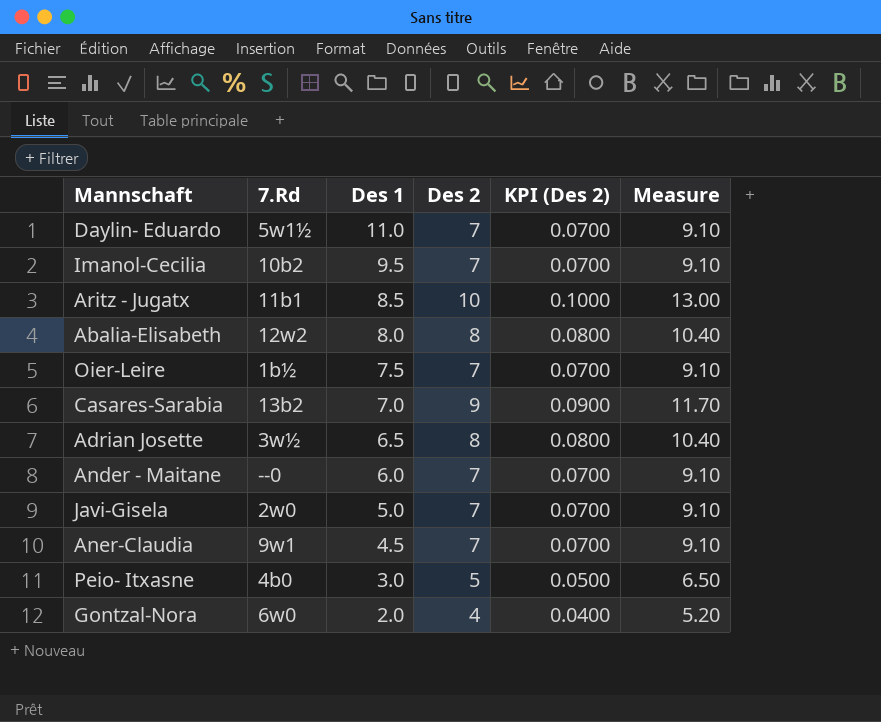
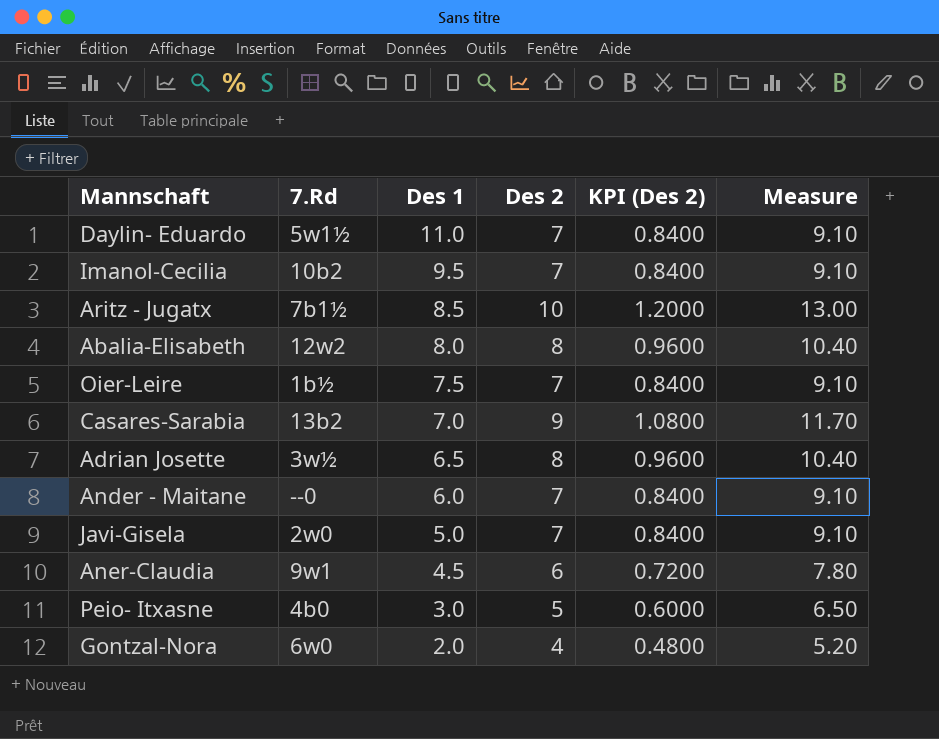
column KPI (Des 2) | formula: [Des 2] * 0.01 -> [Des 2] * 0.12
Aritz - Jugatx | 7.Rd: 11b1 -> 7b1½
Aner-Claudia | Des 2: 7 -> 6
Aner-Claudia | Measure: 9.10 -> 7.80

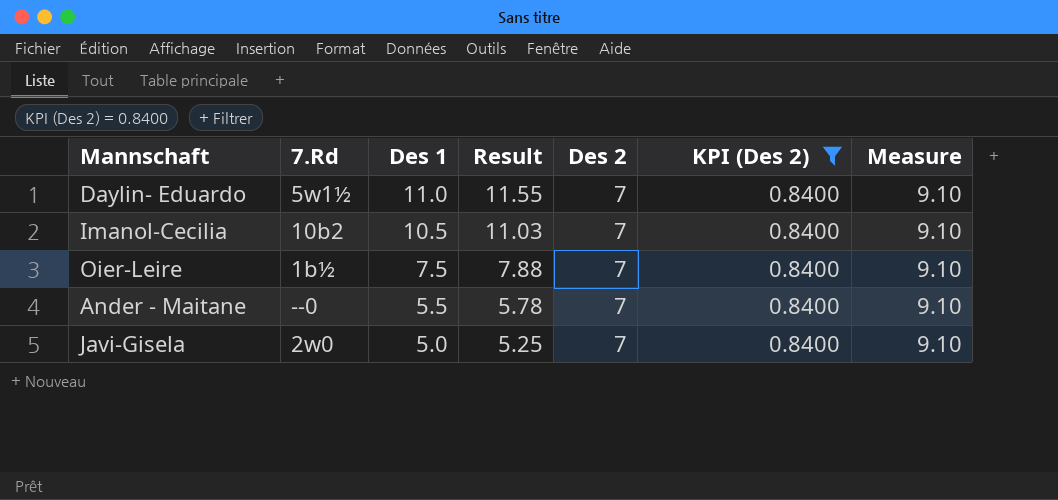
filter: none -> KPI (Des 2) = 0.8400
column Result | formula: none -> [Des 1] * 1.05
Imanol-Cecilia | Des 1: 9.5 -> 10.5
Ander - Maitane | Des 1: 6.0 -> 5.5

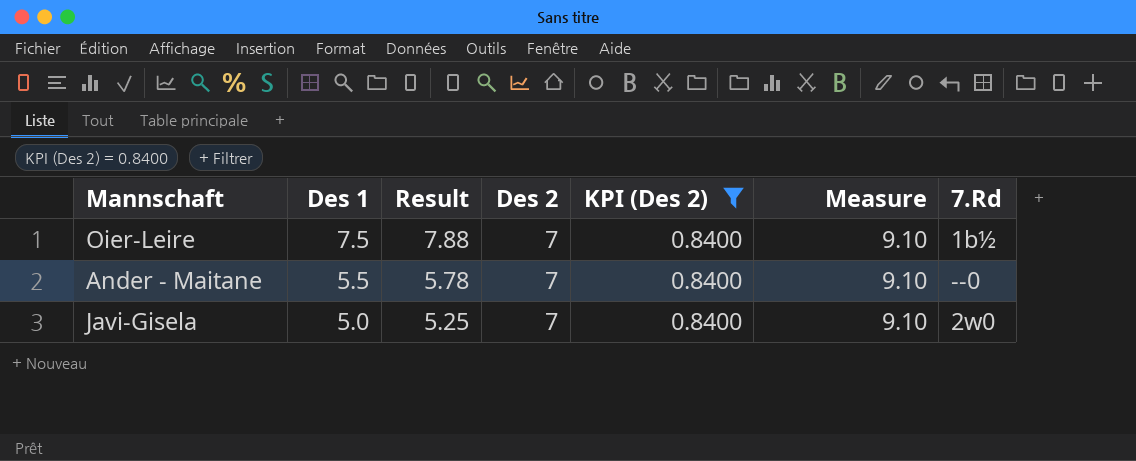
column 7.Rd | position: 2 -> 7
row Daylin- Eduardo: 5w1½ | 11.0 | 11.55 | 7 | 0.8400 | 9.10 -> none
row Imanol-Cecilia: 10b2 | 10.5 | 11.03 | 7 | 0.8400 | 9.10 -> none

